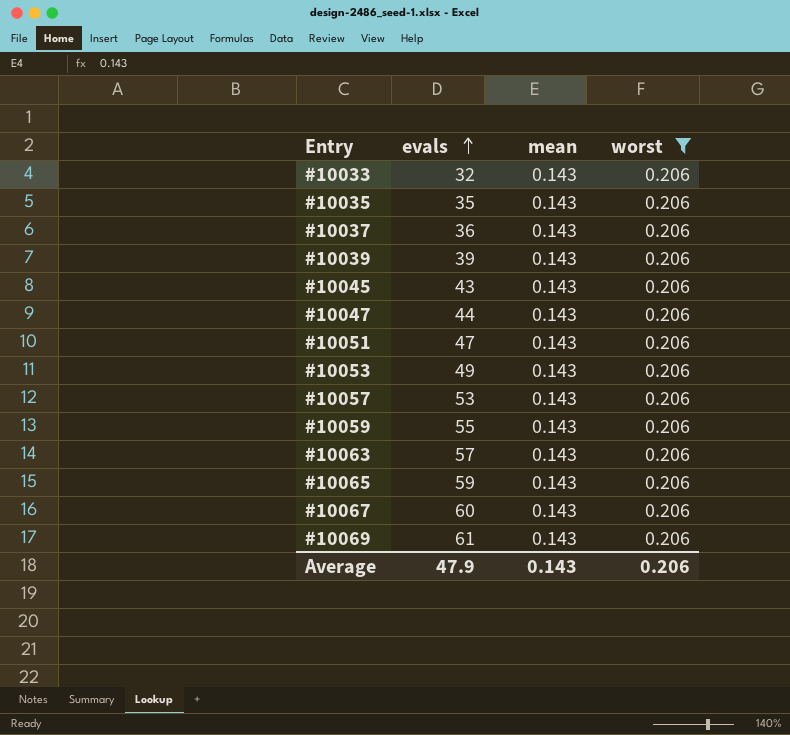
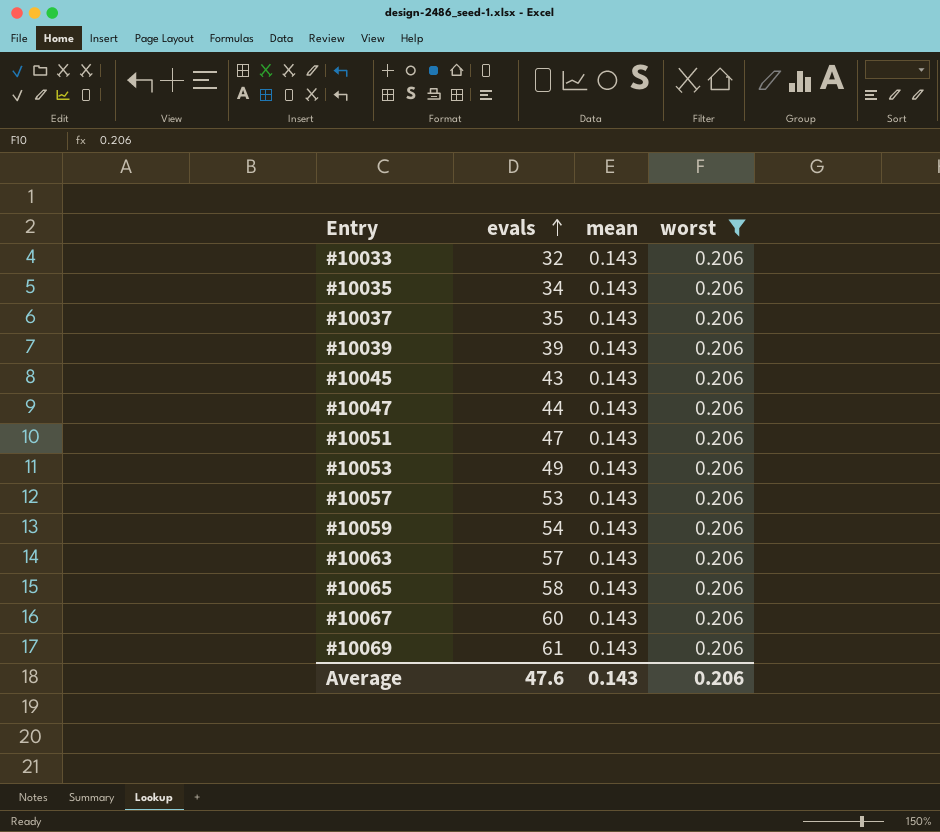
#10035 | evals: 35 -> 34
#10037 | evals: 36 -> 35
#10059 | evals: 55 -> 54
#10065 | evals: 59 -> 58
Average | evals: 47.9 -> 47.6

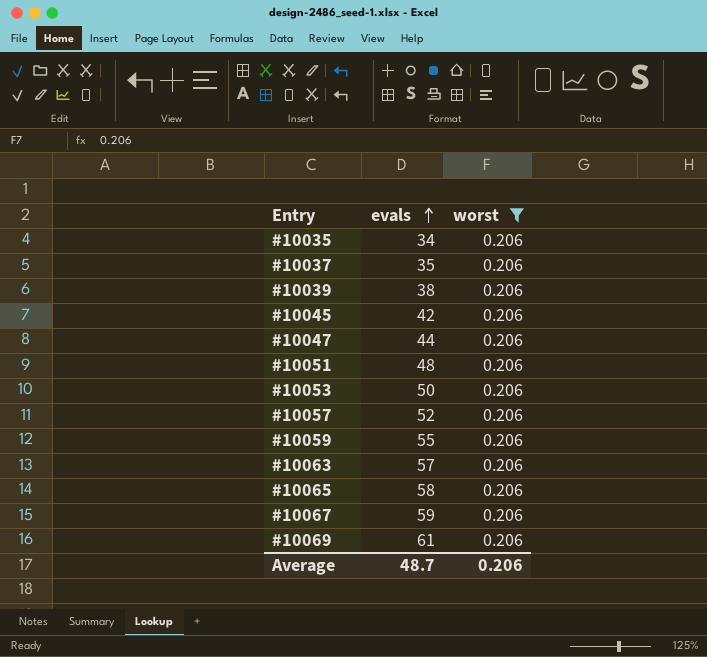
column mean | position: 3 -> none
row #10033: 32 | 0.143 | 0.206 -> none
#10039 | evals: 39 -> 38
#10045 | evals: 43 -> 42
#10051 | evals: 47 -> 48
#10053 | evals: 49 -> 50
#10057 | evals: 53 -> 52
#10059 | evals: 54 -> 55
#10067 | evals: 60 -> 59
Average | evals: 47.6 -> 48.7

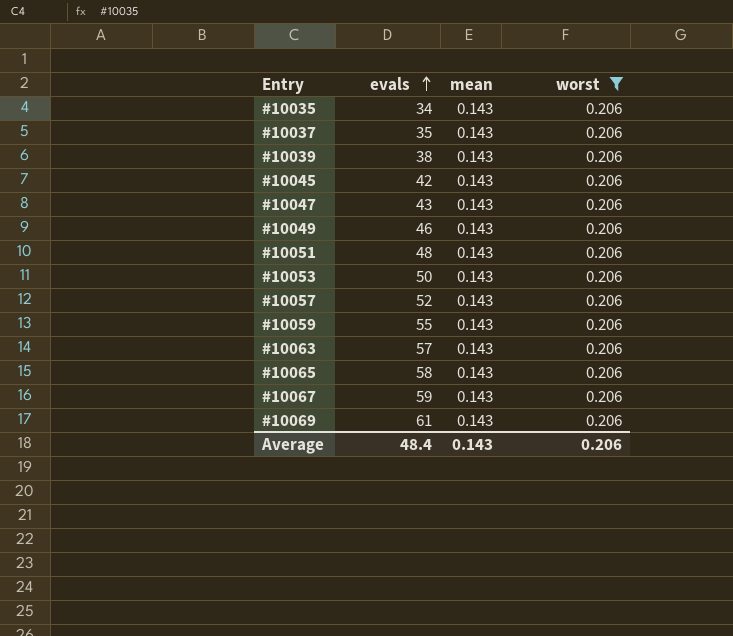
column mean | position: none -> 3
#10047 | evals: 44 -> 43
row #10049: none -> 46 | 0.143 | 0.206
Average | evals: 48.7 -> 48.4

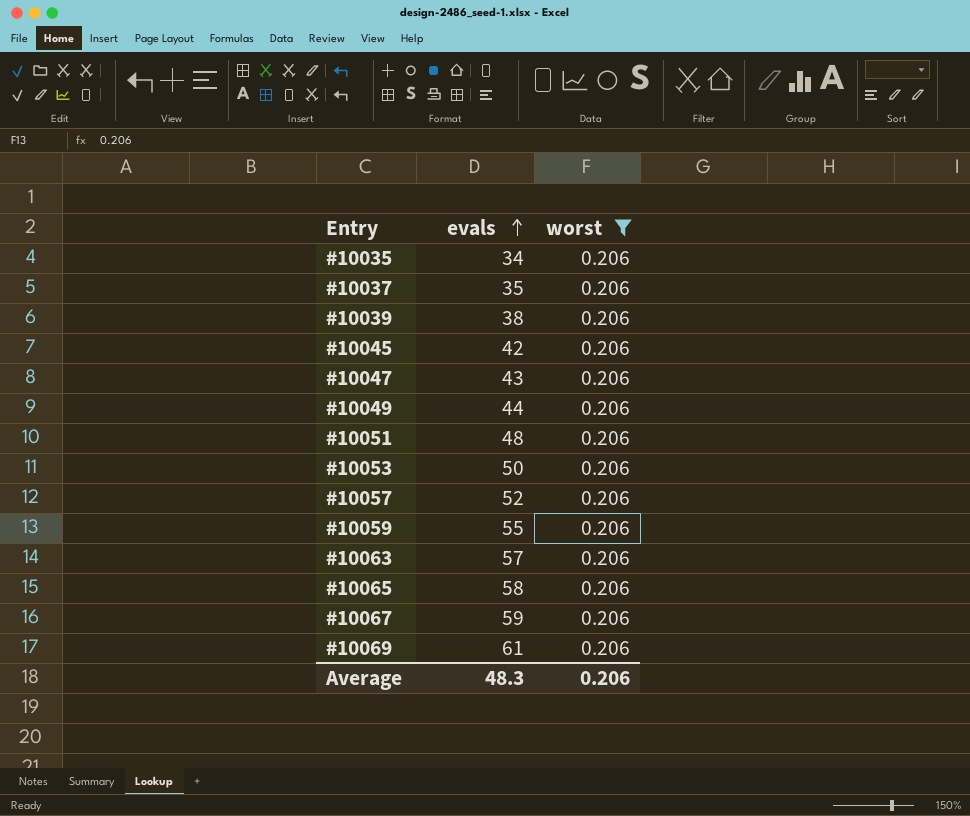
column mean | position: 3 -> none
#10049 | evals: 46 -> 44
Average | evals: 48.4 -> 48.3

